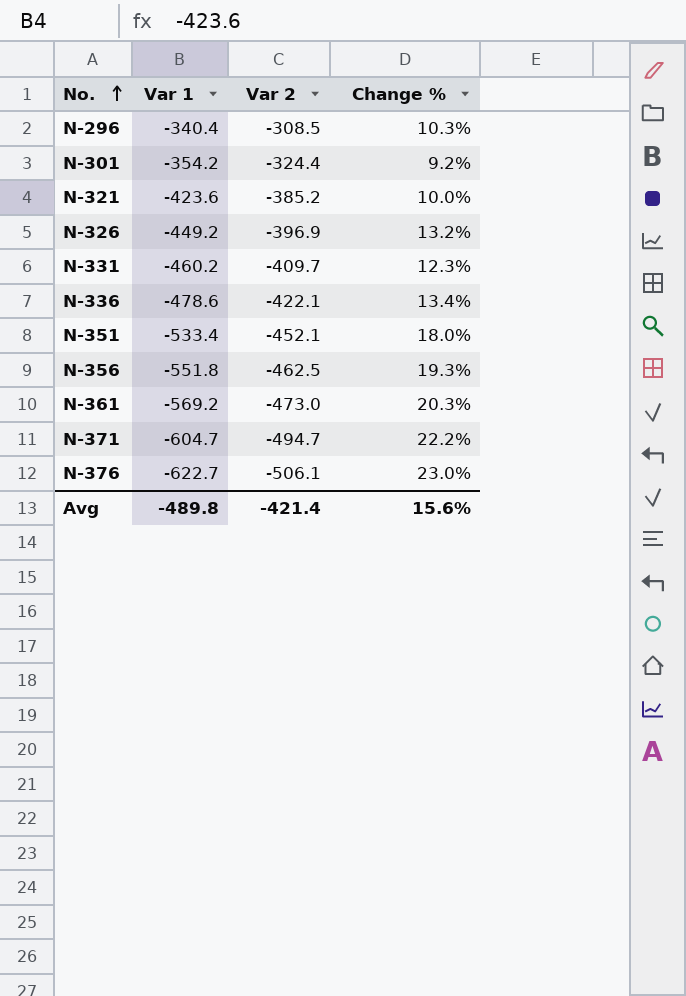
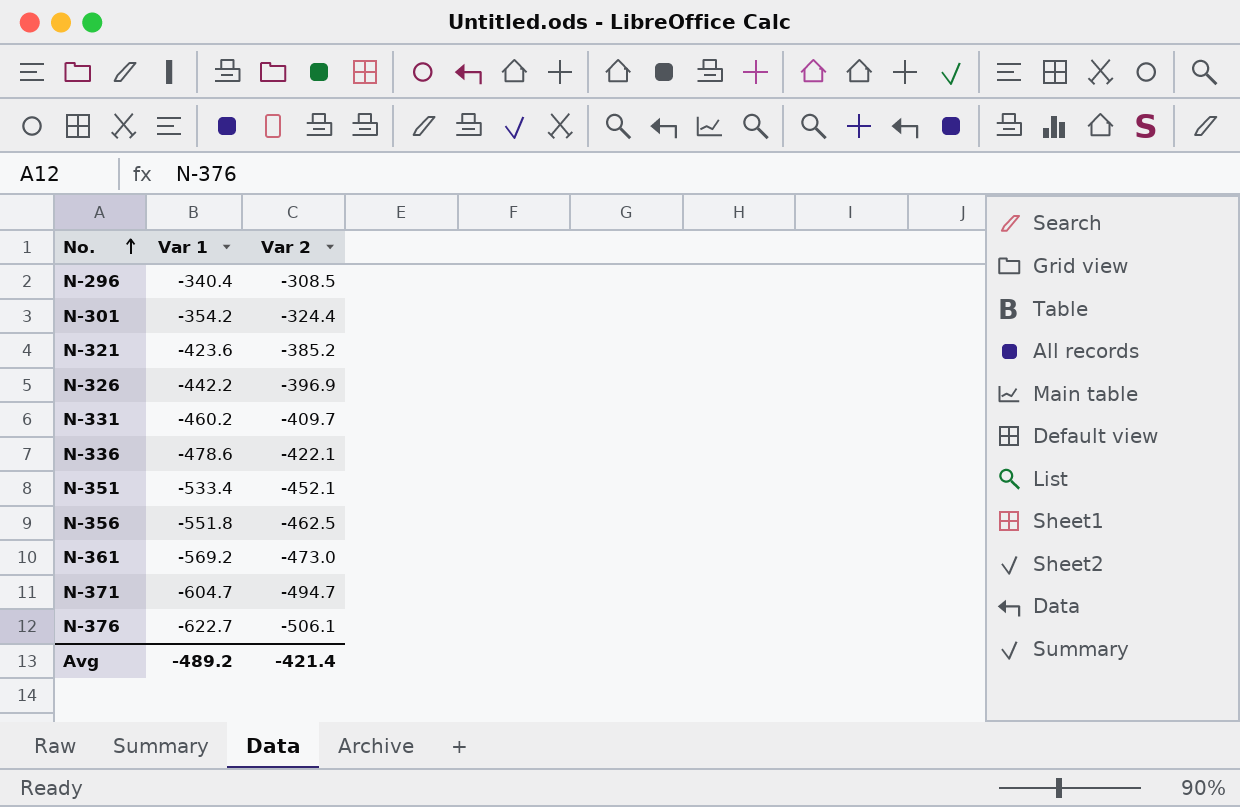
column Change % | formula: ([Var 1] - [Var 2]) / [Var 2] -> none
N-326 | Var 1: -449.2 -> -442.2
Avg | Var 1: -489.8 -> -489.2

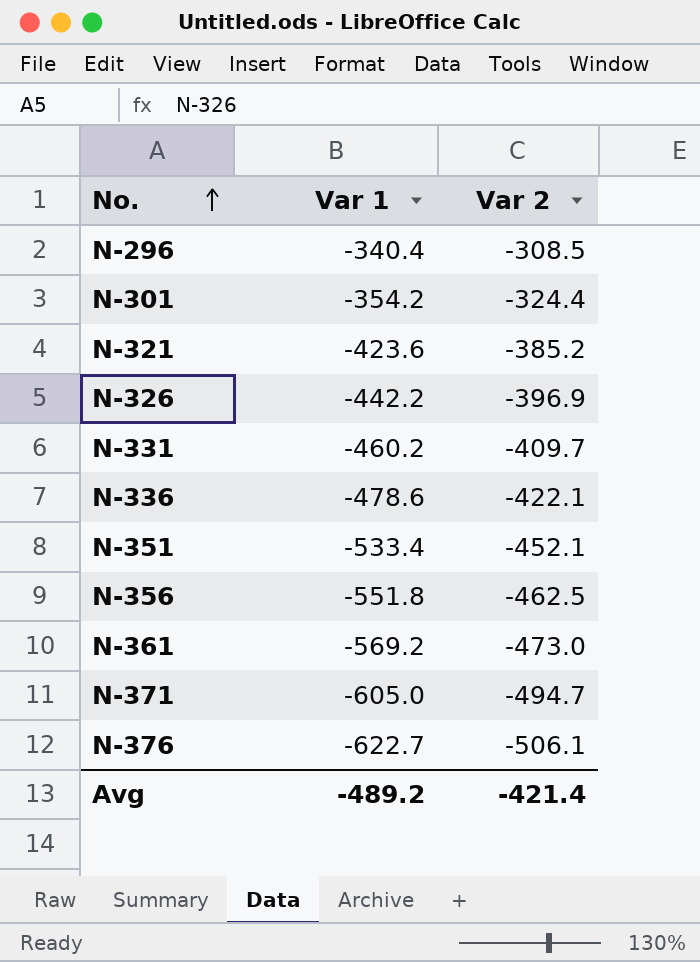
N-371 | Var 1: -604.7 -> -605.0

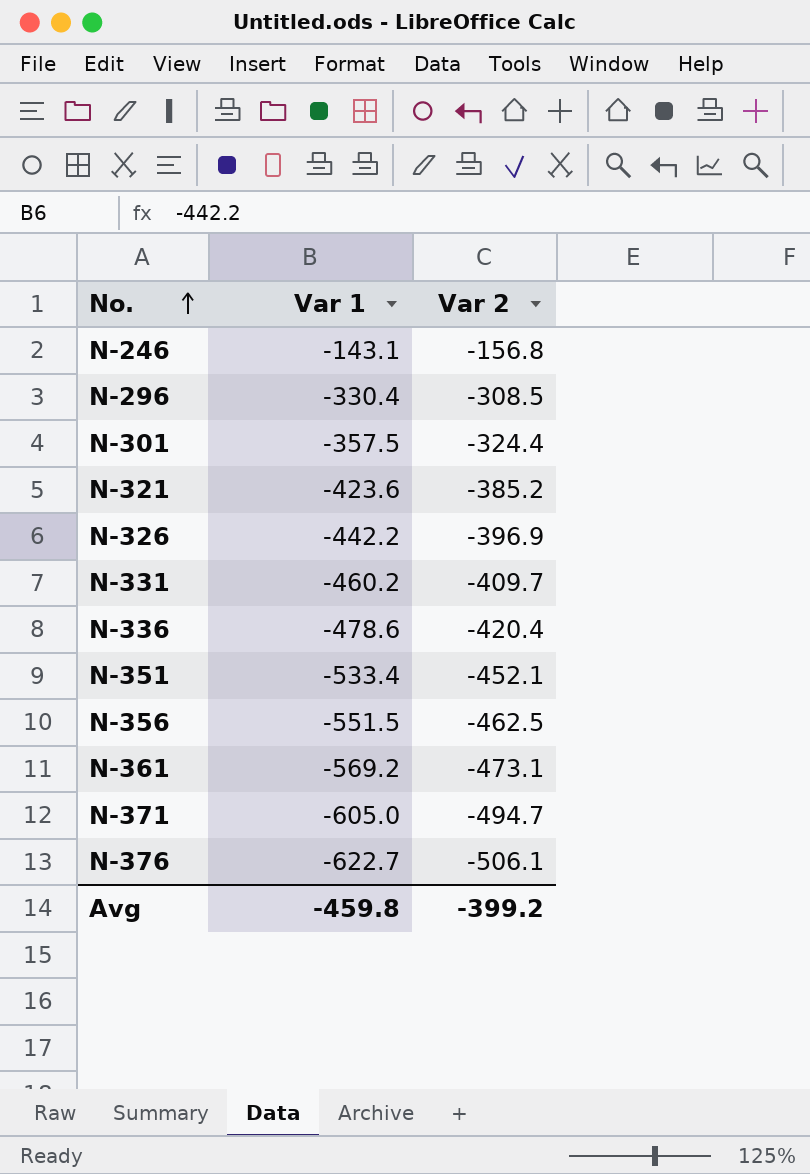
row N-246: none -> -143.1 | -156.8
N-296 | Var 1: -340.4 -> -330.4
N-301 | Var 1: -354.2 -> -357.5
N-336 | Var 2: -422.1 -> -420.4
N-356 | Var 1: -551.8 -> -551.5
N-361 | Var 2: -473.0 -> -473.1
Avg | Var 1: -489.2 -> -459.8
Avg | Var 2: -421.4 -> -399.2

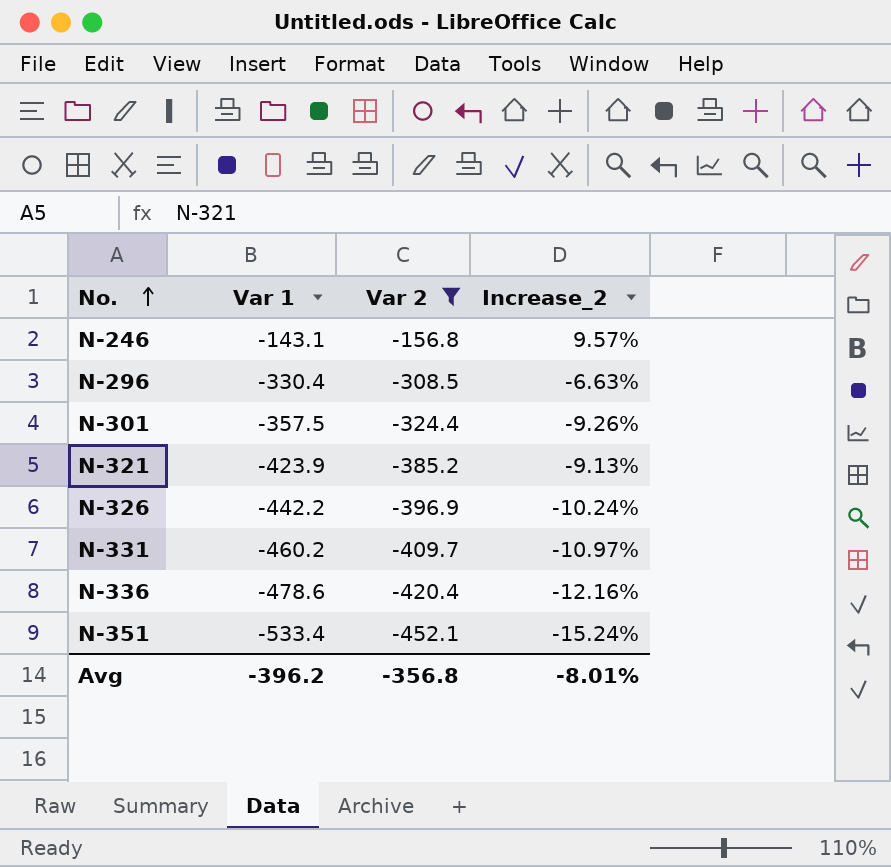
filter: none -> Var 2 >= -452.1
column Increase_2 | formula: none -> ([Var 2] - [Var 1]) / [Var 1]
N-321 | Var 1: -423.6 -> -423.9
Avg | Var 1: -459.8 -> -396.2
Avg | Var 2: -399.2 -> -356.8

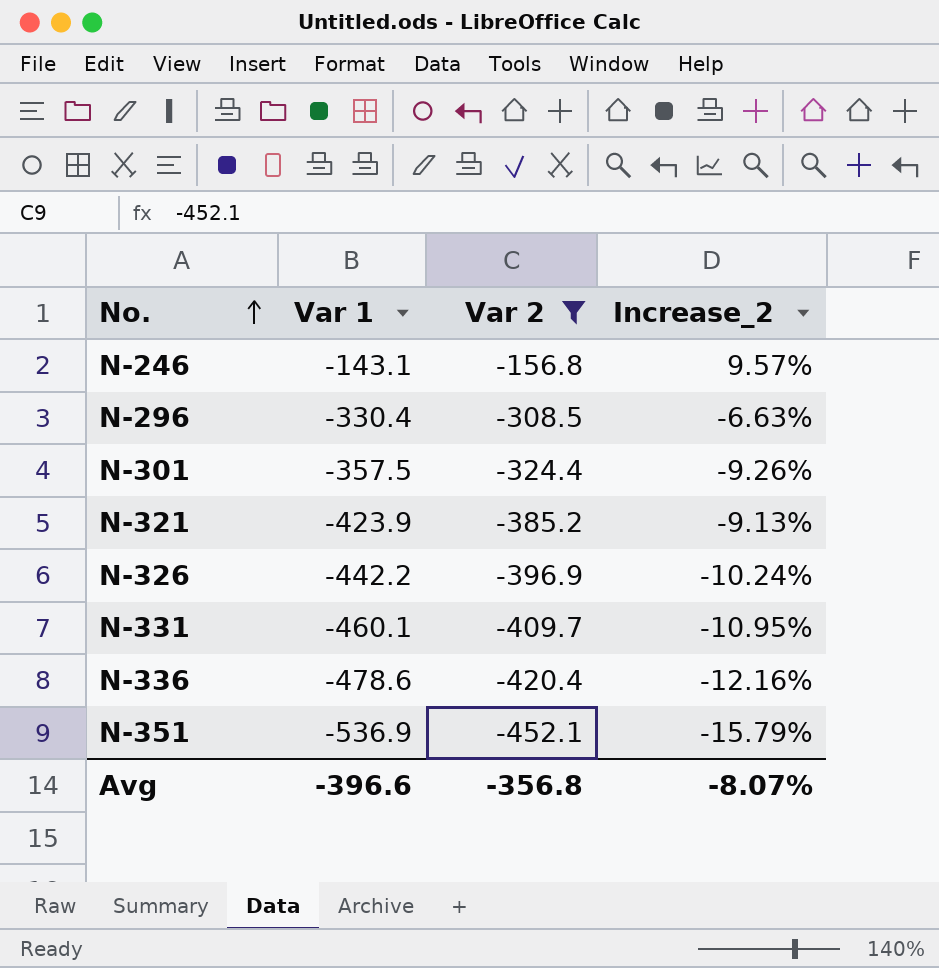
N-331 | Var 1: -460.2 -> -460.1
N-331 | Increase_2: -10.97% -> -10.95%
N-351 | Var 1: -533.4 -> -536.9
N-351 | Increase_2: -15.24% -> -15.79%
Avg | Var 1: -396.2 -> -396.6
Avg | Increase_2: -8.01% -> -8.07%

